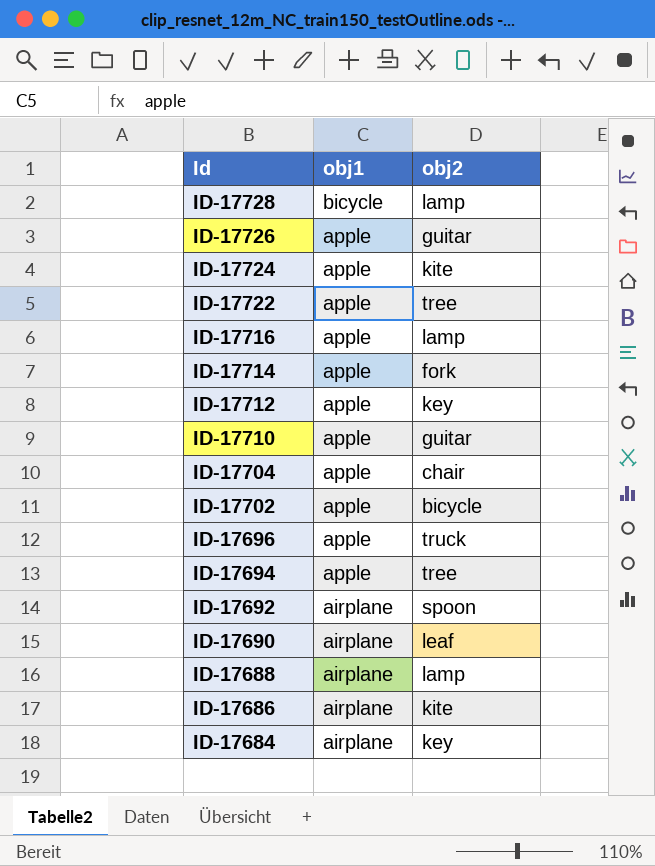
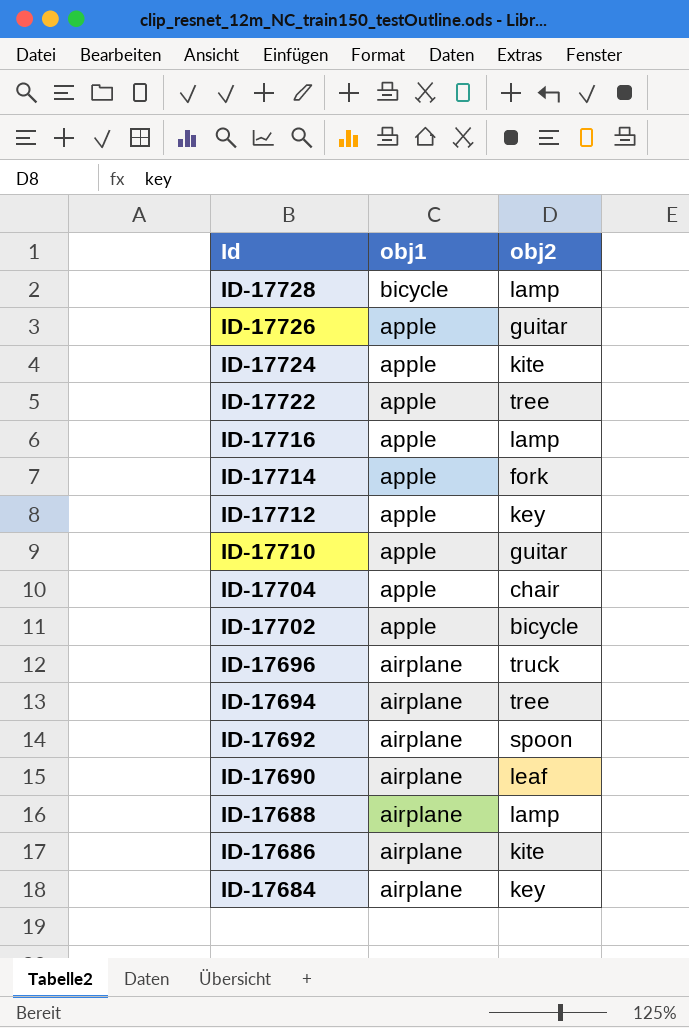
ID-17696 | obj1: apple -> airplane
ID-17694 | obj1: apple -> airplane

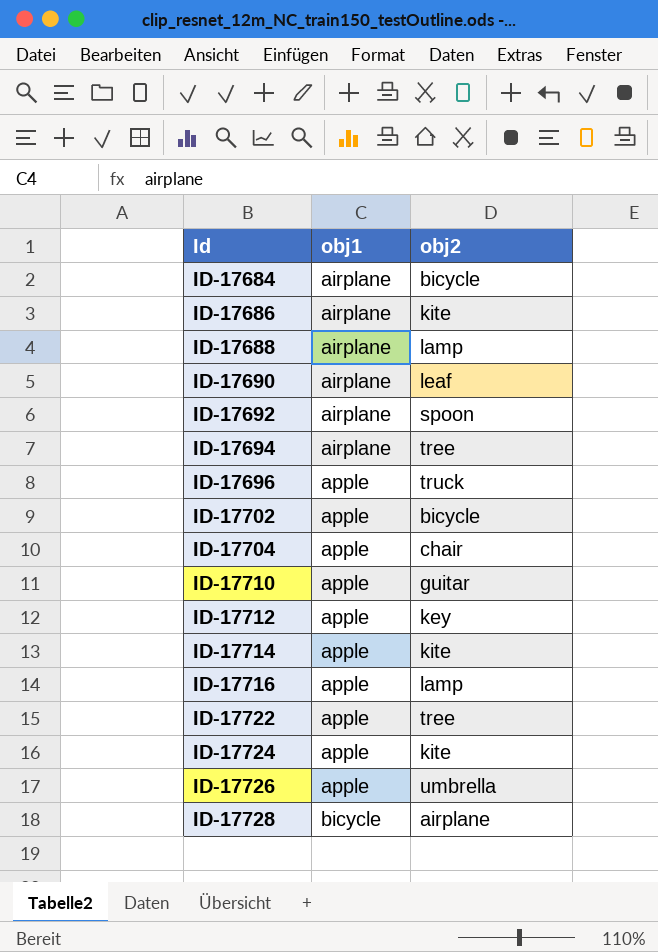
row order: Id descending -> Id ascending
ID-17684 | obj2: key -> bicycle
ID-17696 | obj1: airplane -> apple
ID-17714 | obj2: fork -> kite
ID-17726 | obj2: guitar -> umbrella
ID-17728 | obj2: lamp -> airplane

